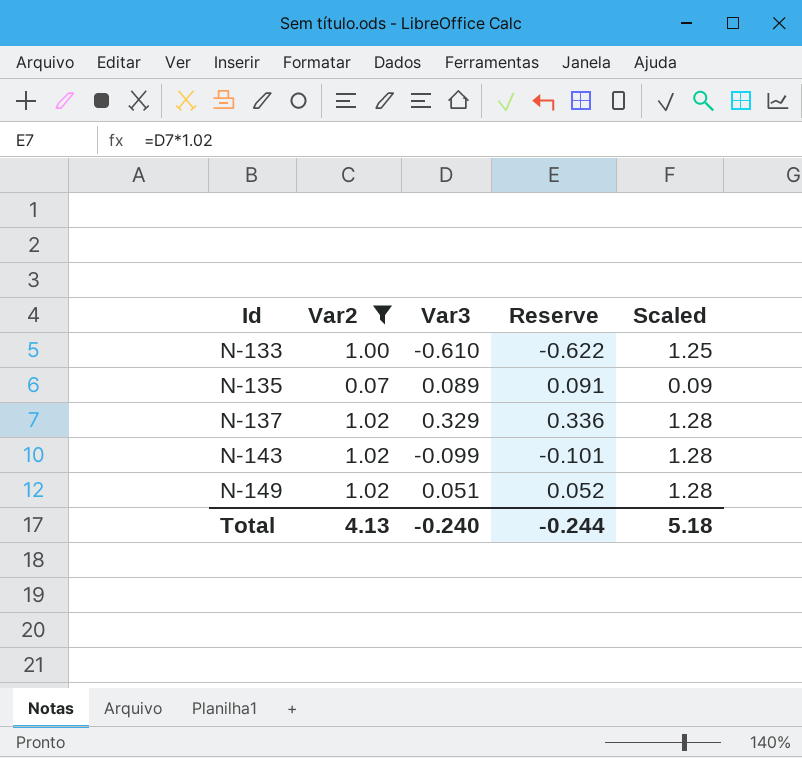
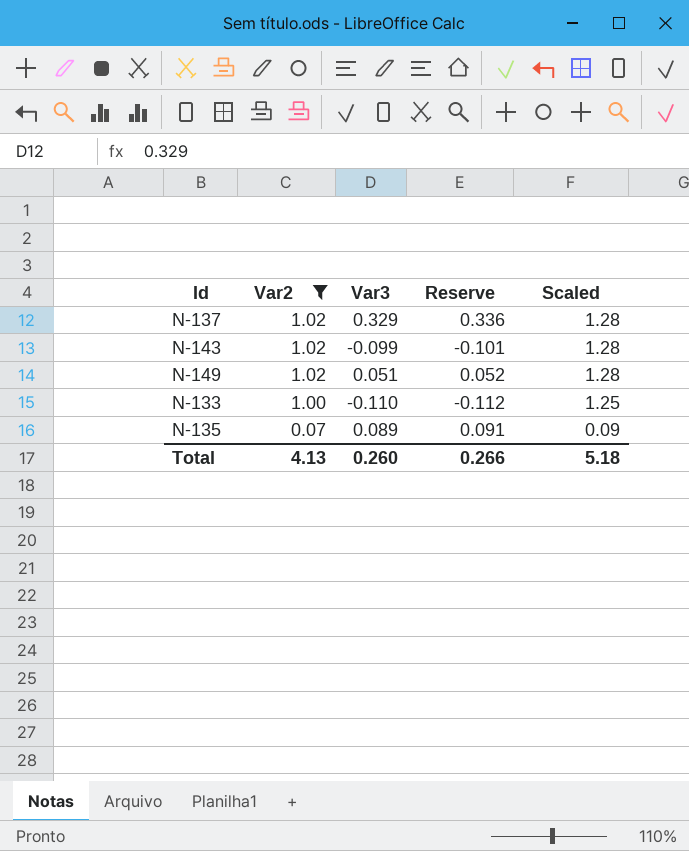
row order: Id ascending -> Var2 descending
N-133 | Var3: -0.610 -> -0.110
N-133 | Reserve: -0.622 -> -0.112
Total | Var3: -0.240 -> 0.260
Total | Reserve: -0.244 -> 0.266

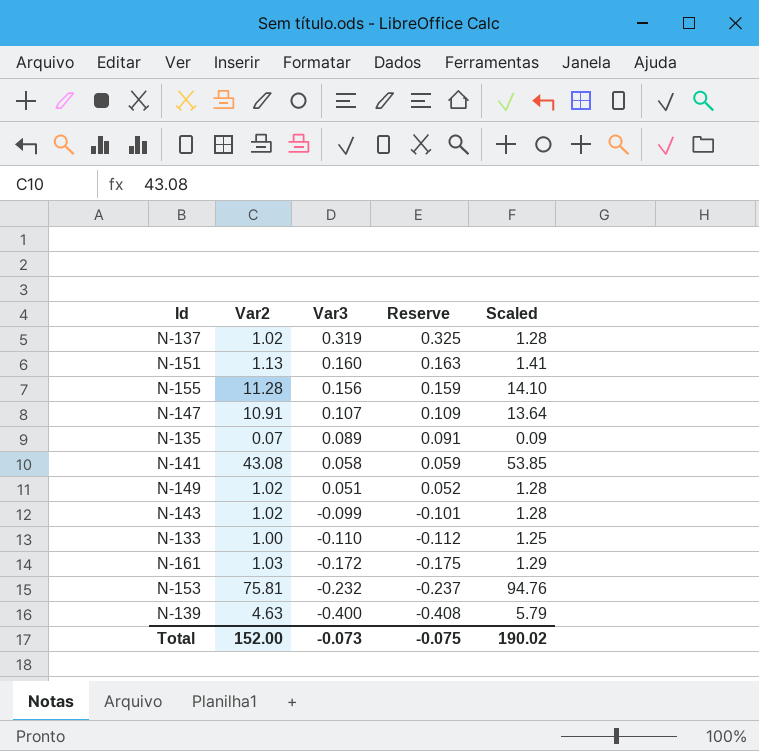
filter: Var2 <= 1.02 -> none
row order: Var2 descending -> Var3 descending
N-137 | Var3: 0.329 -> 0.319
N-137 | Reserve: 0.336 -> 0.325
Total | Var2: 4.13 -> 152.00
Total | Var3: 0.260 -> -0.073
Total | Reserve: 0.266 -> -0.075
Total | Scaled: 5.18 -> 190.02

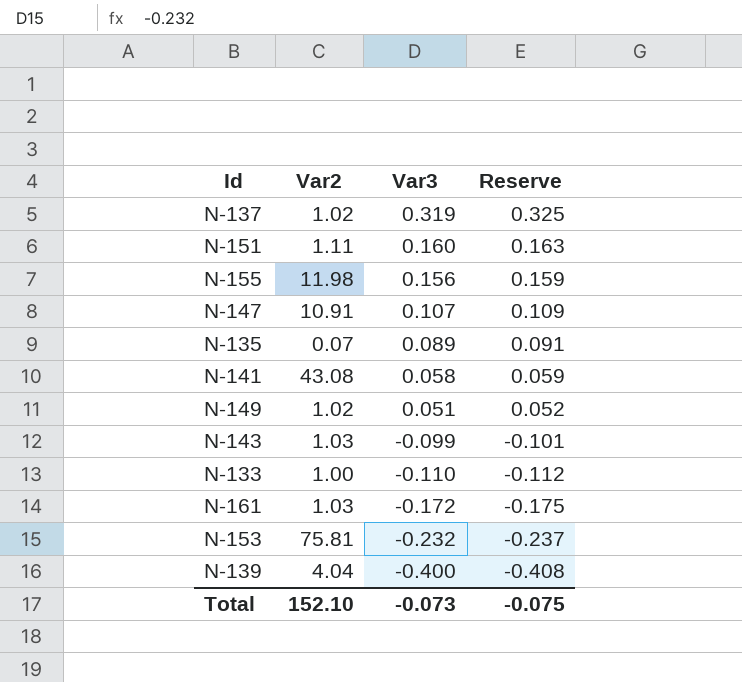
column Scaled | formula: [Var2] * 1.25 -> none
N-151 | Var2: 1.13 -> 1.11
N-155 | Var2: 11.28 -> 11.98
N-143 | Var2: 1.02 -> 1.03
N-139 | Var2: 4.63 -> 4.04
Total | Var2: 152.00 -> 152.10

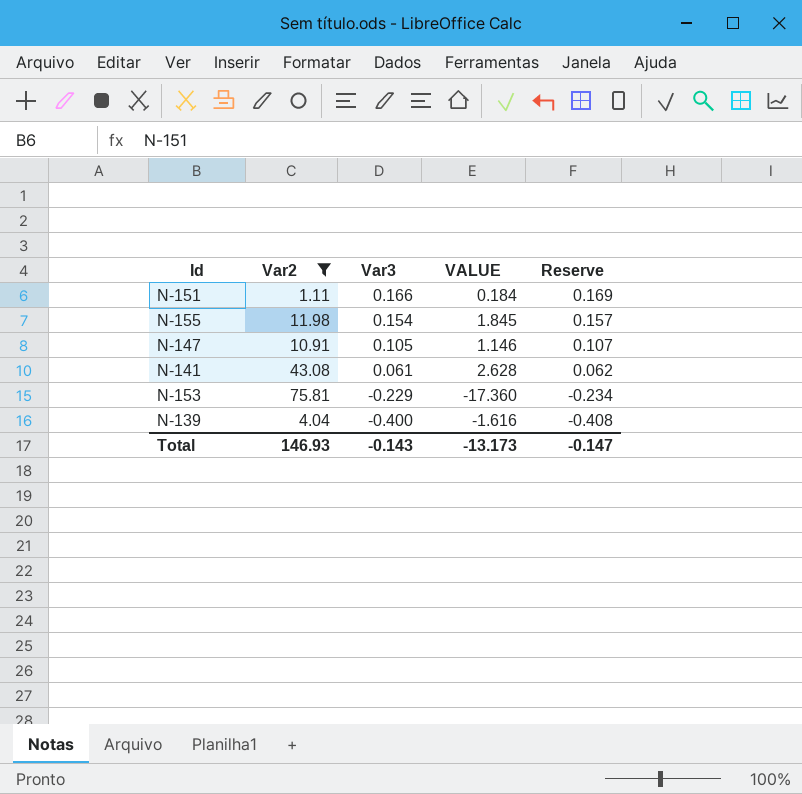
filter: none -> Var2 >= 1.11
column VALUE | formula: none -> [Var2] * [Var3]
N-151 | Var3: 0.160 -> 0.166
N-151 | Reserve: 0.163 -> 0.169
N-155 | Var3: 0.156 -> 0.154
N-155 | Reserve: 0.159 -> 0.157
N-147 | Var3: 0.107 -> 0.105
N-147 | Reserve: 0.109 -> 0.107
N-141 | Var3: 0.058 -> 0.061
N-141 | Reserve: 0.059 -> 0.062
N-153 | Var3: -0.232 -> -0.229
N-153 | Reserve: -0.237 -> -0.234
Total | Var2: 152.10 -> 146.93
Total | Var3: -0.073 -> -0.143
Total | Reserve: -0.075 -> -0.147

